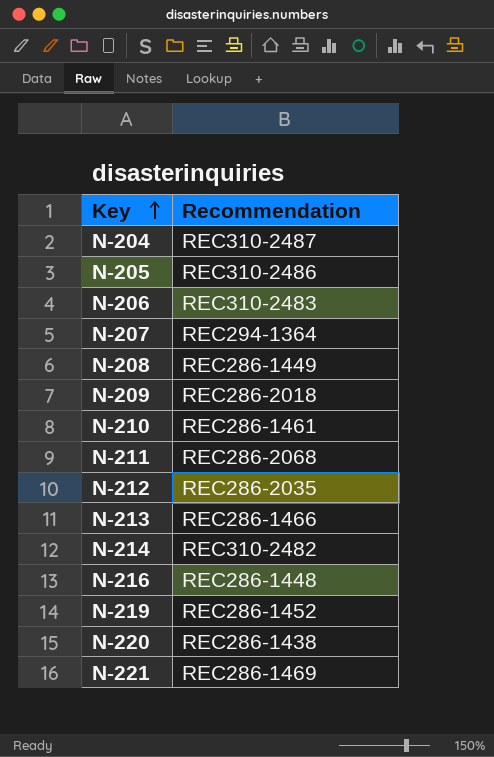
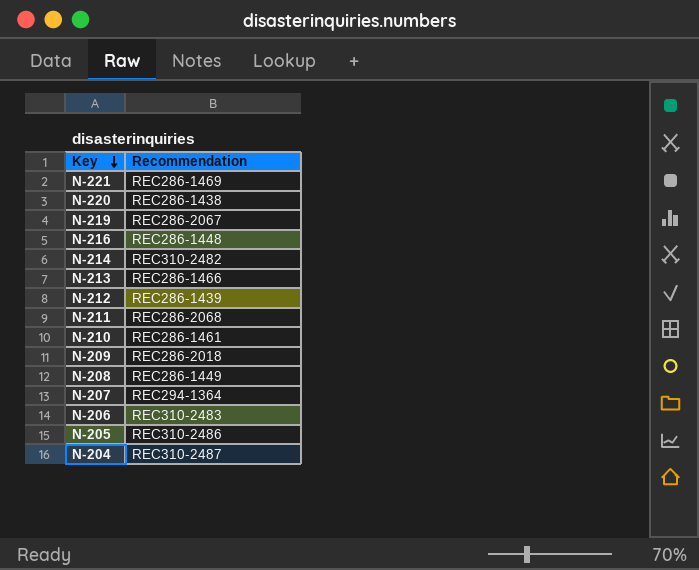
row order: Key ascending -> Key descending
N-219 | Recommendation: REC286-1452 -> REC286-2067
N-212 | Recommendation: REC286-2035 -> REC286-1439

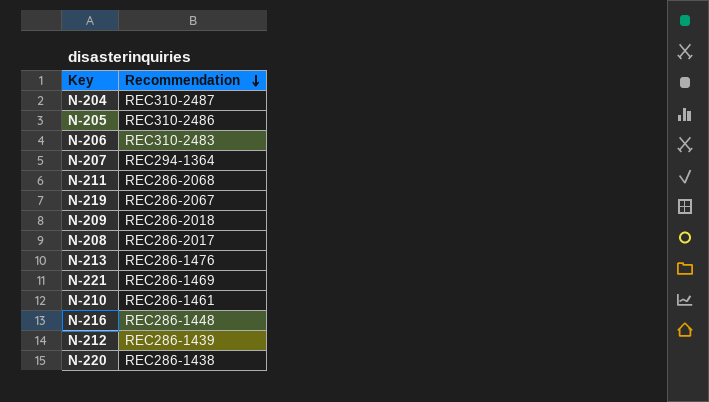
row order: Key descending -> Recommendation descending
row N-214: REC310-2482 -> none
N-208 | Recommendation: REC286-1449 -> REC286-2017
N-213 | Recommendation: REC286-1466 -> REC286-1476

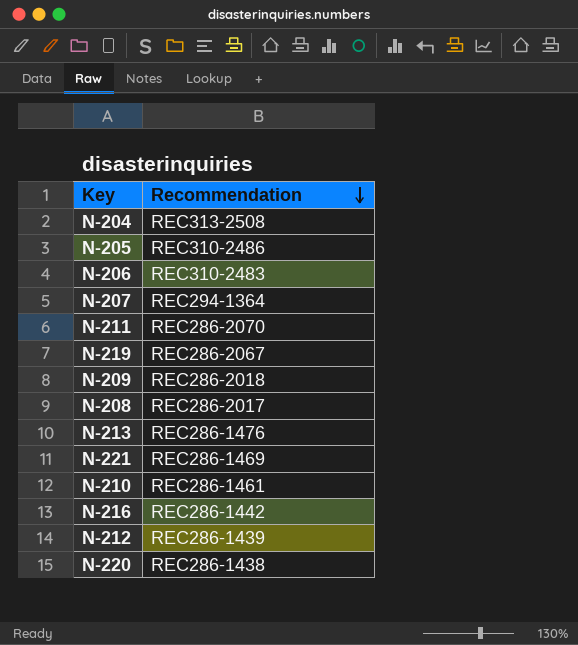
N-204 | Recommendation: REC310-2487 -> REC313-2508
N-211 | Recommendation: REC286-2068 -> REC286-2070
N-216 | Recommendation: REC286-1448 -> REC286-1442

